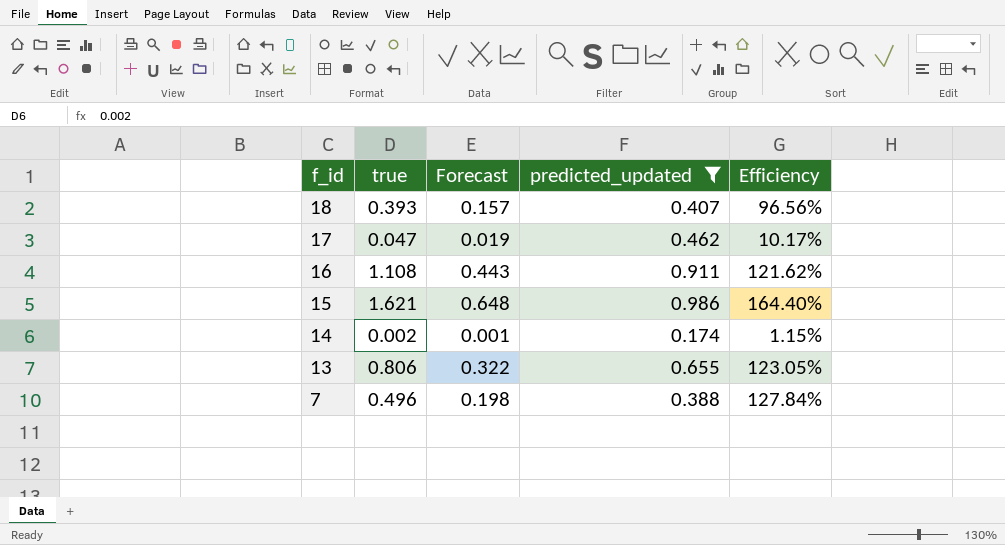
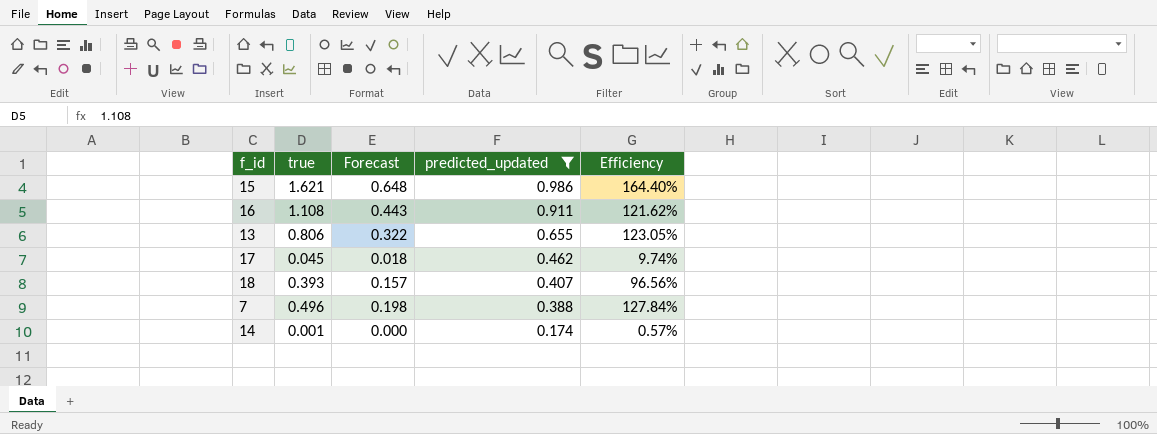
row order: f_id descending -> predicted_updated descending
17 | true: 0.047 -> 0.045
17 | Forecast: 0.019 -> 0.018
17 | Efficiency: 10.17% -> 9.74%
14 | true: 0.002 -> 0.001
14 | Forecast: 0.001 -> 0.000
14 | Efficiency: 1.15% -> 0.57%

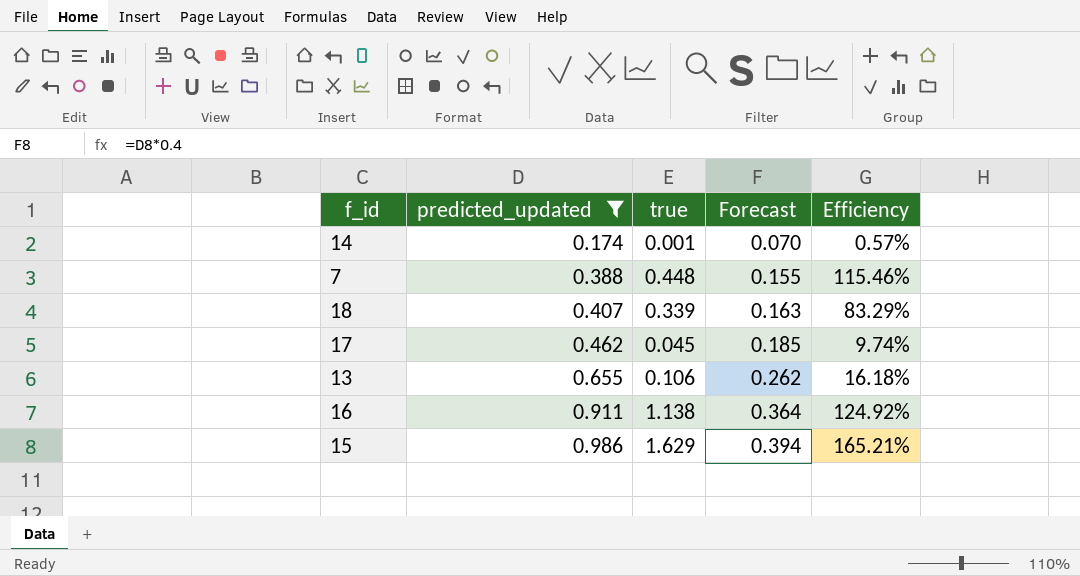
row order: predicted_updated descending -> predicted_updated ascending
column predicted_updated | position: 4 -> 2
column Forecast | formula: [true] * 0.4 -> [predicted_updated] * 0.4
7 | true: 0.496 -> 0.448
7 | Efficiency: 127.84% -> 115.46%
18 | true: 0.393 -> 0.339
18 | Efficiency: 96.56% -> 83.29%
13 | true: 0.806 -> 0.106
13 | Efficiency: 123.05% -> 16.18%
16 | true: 1.108 -> 1.138
16 | Efficiency: 121.62% -> 124.92%
15 | true: 1.621 -> 1.629
15 | Efficiency: 164.40% -> 165.21%

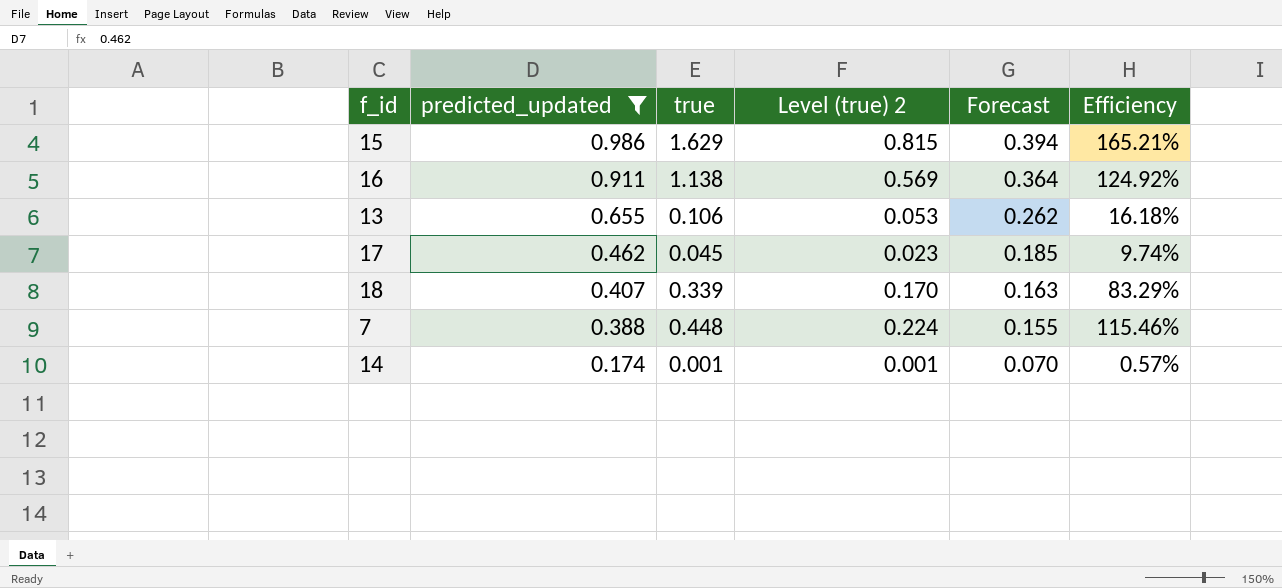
row order: predicted_updated ascending -> predicted_updated descending
column Level (true) 2 | formula: none -> [true] * 0.5

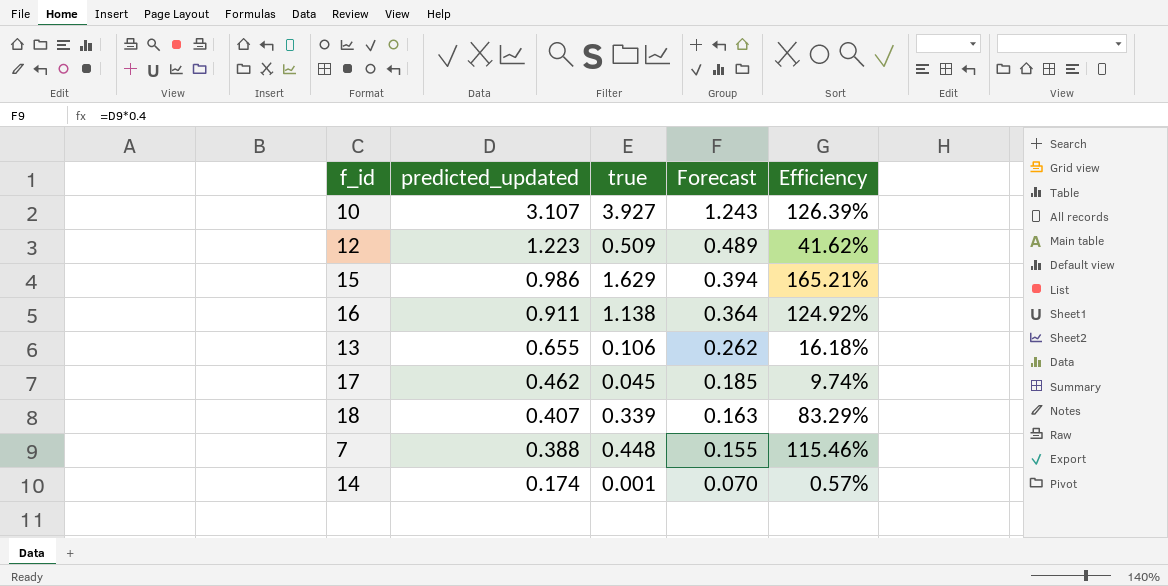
filter: predicted_updated <= 0.986 -> none
column Level (true) 2 | formula: [true] * 0.5 -> none

